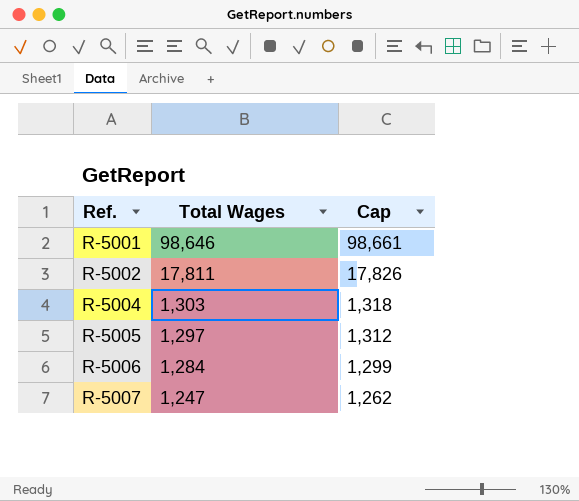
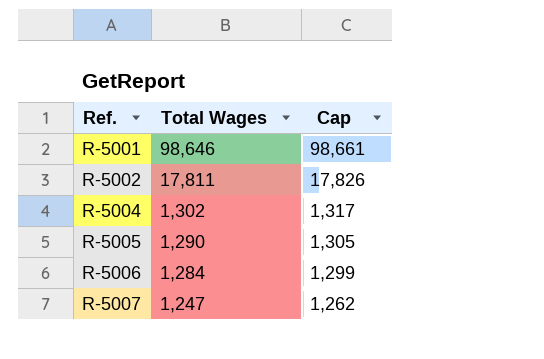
R-5004 | Total Wages: 1,303 -> 1,302
R-5004 | Cap: 1,318 -> 1,317
R-5005 | Total Wages: 1,297 -> 1,290
R-5005 | Cap: 1,312 -> 1,305

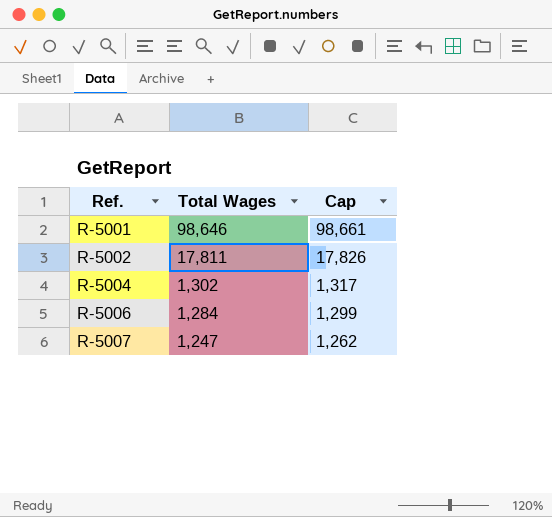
row R-5005: 1,290 | 1,305 -> none

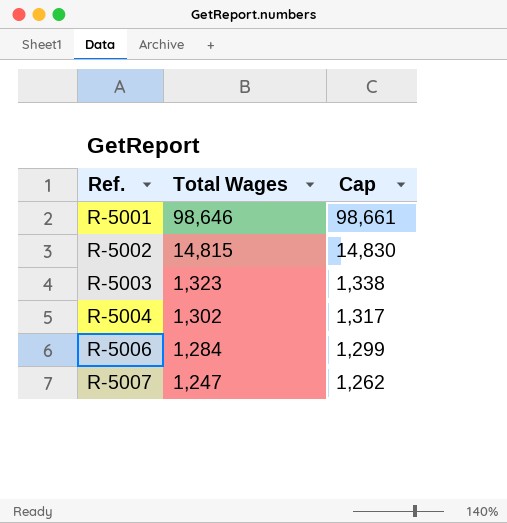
R-5002 | Total Wages: 17,811 -> 14,815
R-5002 | Cap: 17,826 -> 14,830
row R-5003: none -> 1,323 | 1,338

